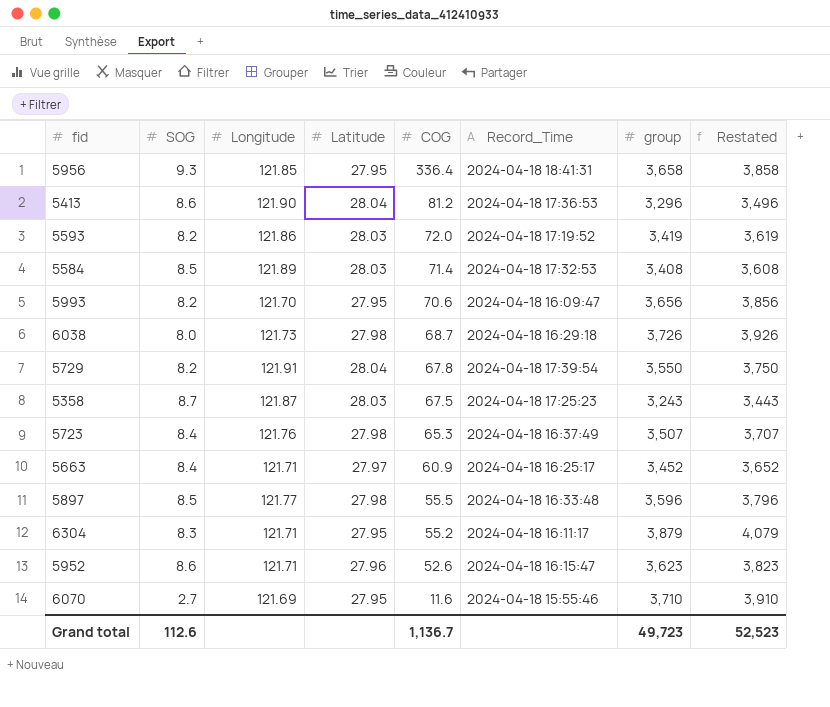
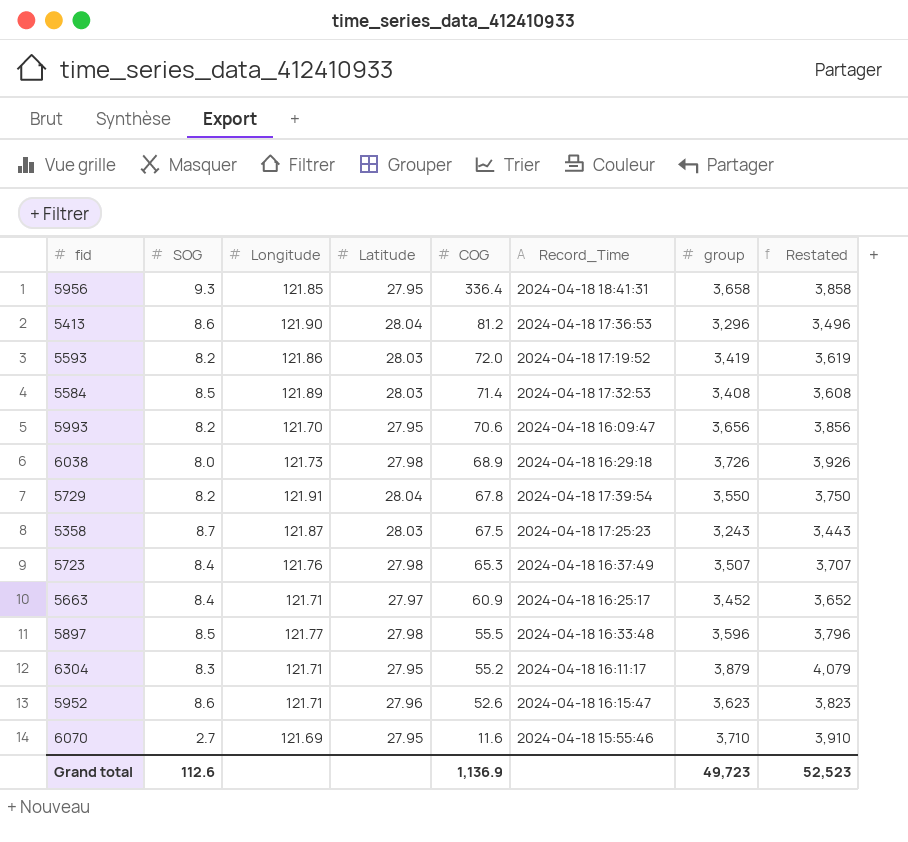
6038 | COG: 68.7 -> 68.9
Grand total | COG: 1,136.7 -> 1,136.9

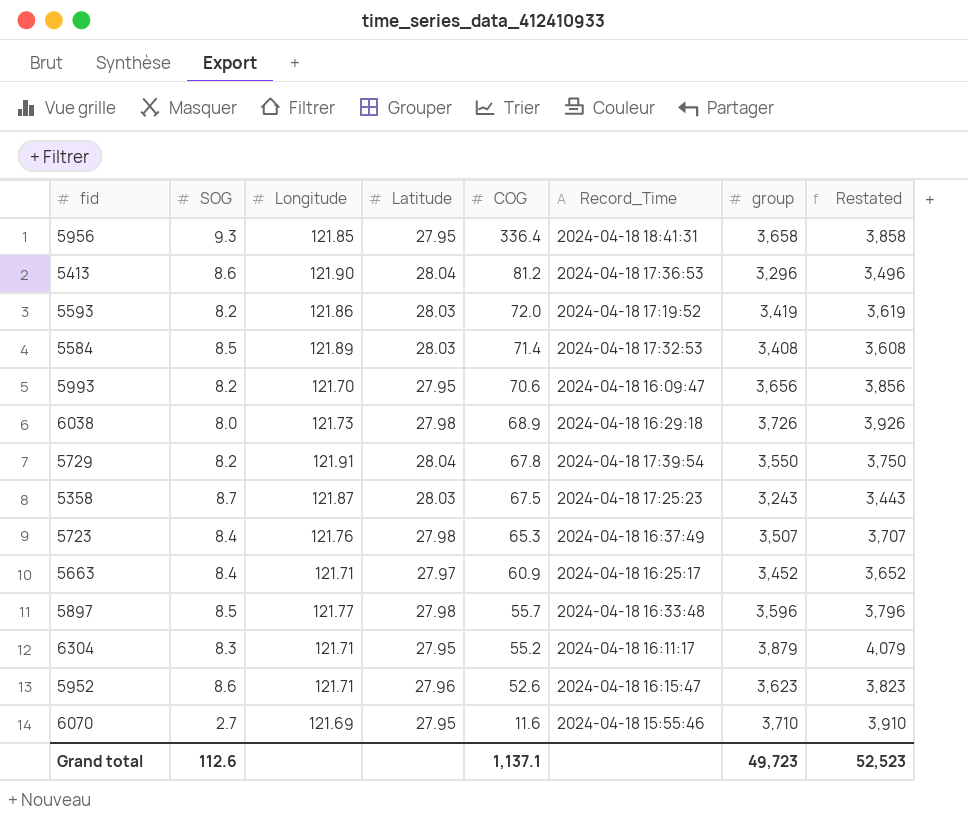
5897 | COG: 55.5 -> 55.7
Grand total | COG: 1,136.9 -> 1,137.1

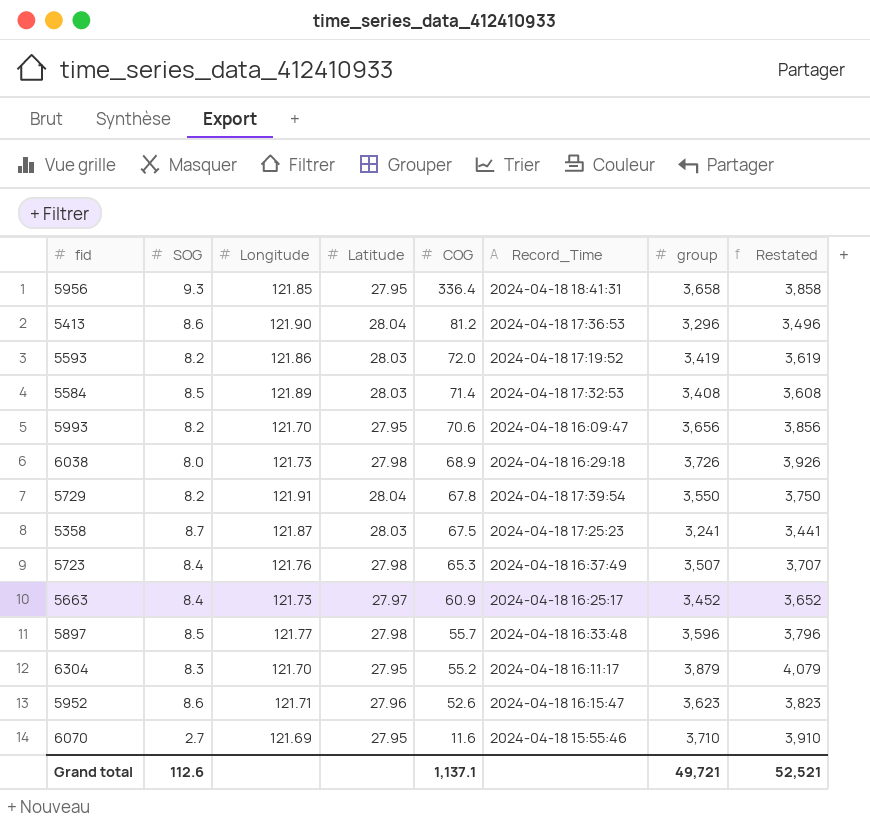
5358 | group: 3,243 -> 3,241
5358 | Restated: 3,443 -> 3,441
5663 | Longitude: 121.71 -> 121.73
6304 | Longitude: 121.71 -> 121.70
Grand total | group: 49,723 -> 49,721
Grand total | Restated: 52,523 -> 52,521

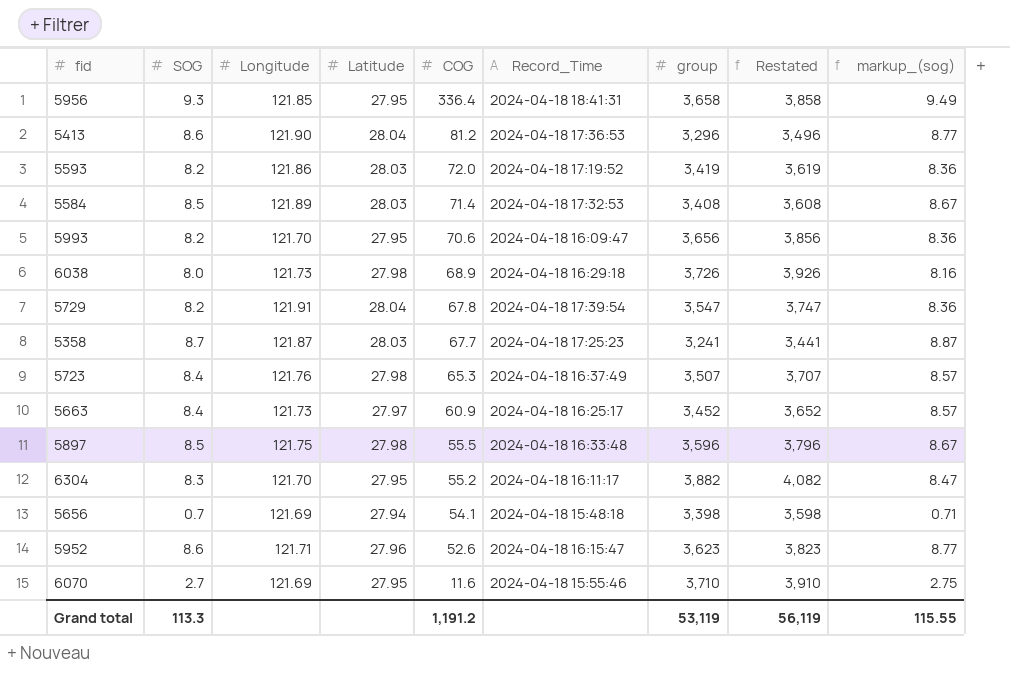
column markup_(sog) | formula: none -> [SOG] * 1.02
5729 | group: 3,550 -> 3,547
5729 | Restated: 3,750 -> 3,747
5358 | COG: 67.5 -> 67.7
5897 | Longitude: 121.77 -> 121.75
5897 | COG: 55.7 -> 55.5
6304 | group: 3,879 -> 3,882
6304 | Restated: 4,079 -> 4,082
row 5656: none -> 0.7 | 121.69 | 27.94 | 54.1 | 2024-04-18 15:48:18 | 3,398 | 3,598 | 0.71
Grand total | SOG: 112.6 -> 113.3
Grand total | COG: 1,137.1 -> 1,191.2
Grand total | group: 49,721 -> 53,119
Grand total | Restated: 52,521 -> 56,119

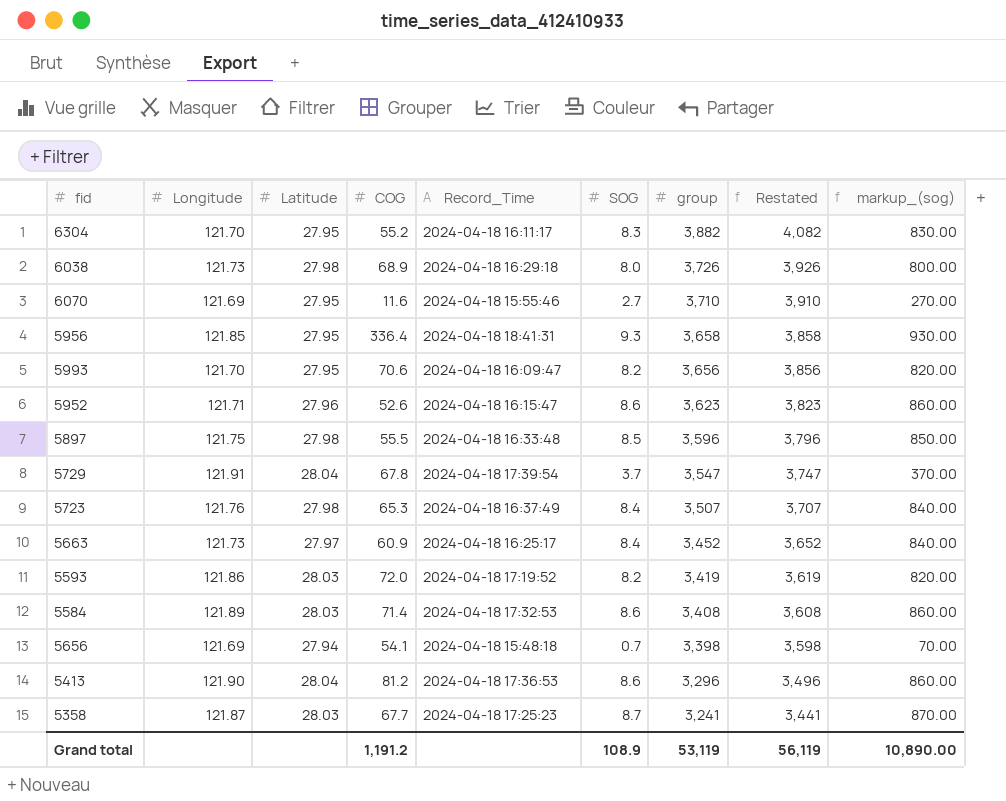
row order: COG descending -> group descending
column SOG | position: 2 -> 6
column markup_(sog) | formula: [SOG] * 1.02 -> [SOG] * 100
5729 | SOG: 8.2 -> 3.7
5584 | SOG: 8.5 -> 8.6
Grand total | SOG: 113.3 -> 108.9
Grand total | markup_(sog): 115.55 -> 10,890.00

